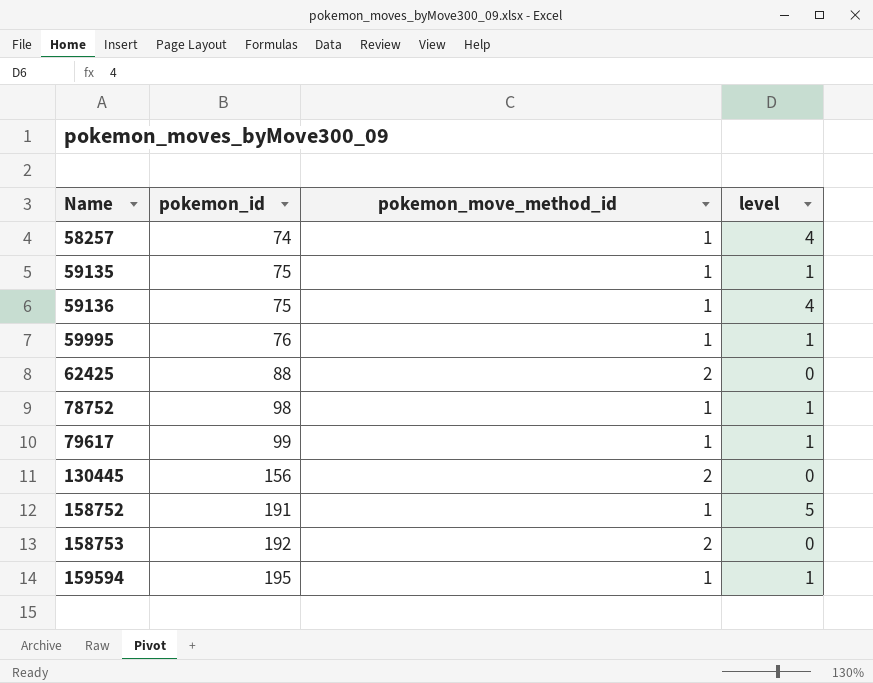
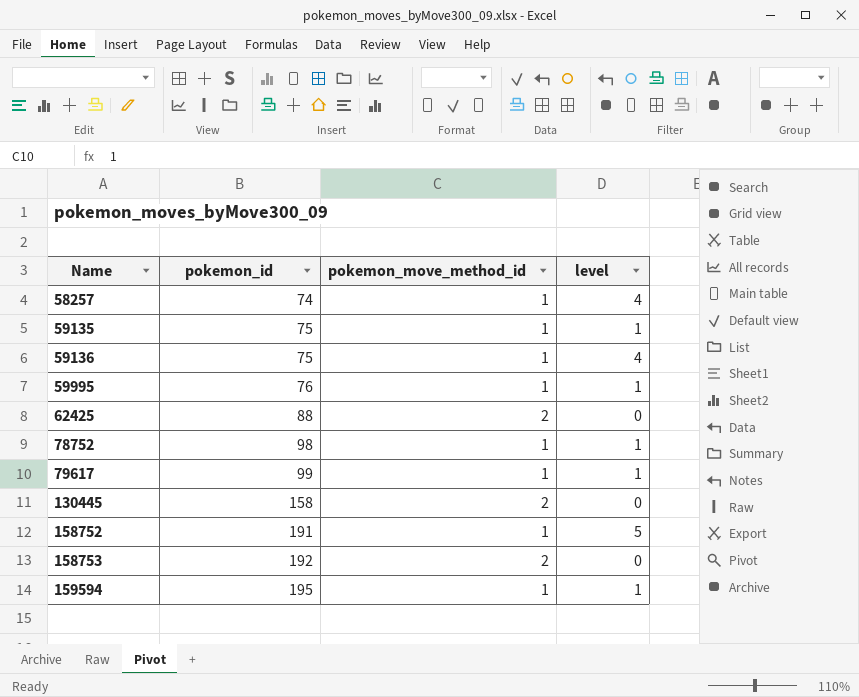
130445 | pokemon_id: 156 -> 158

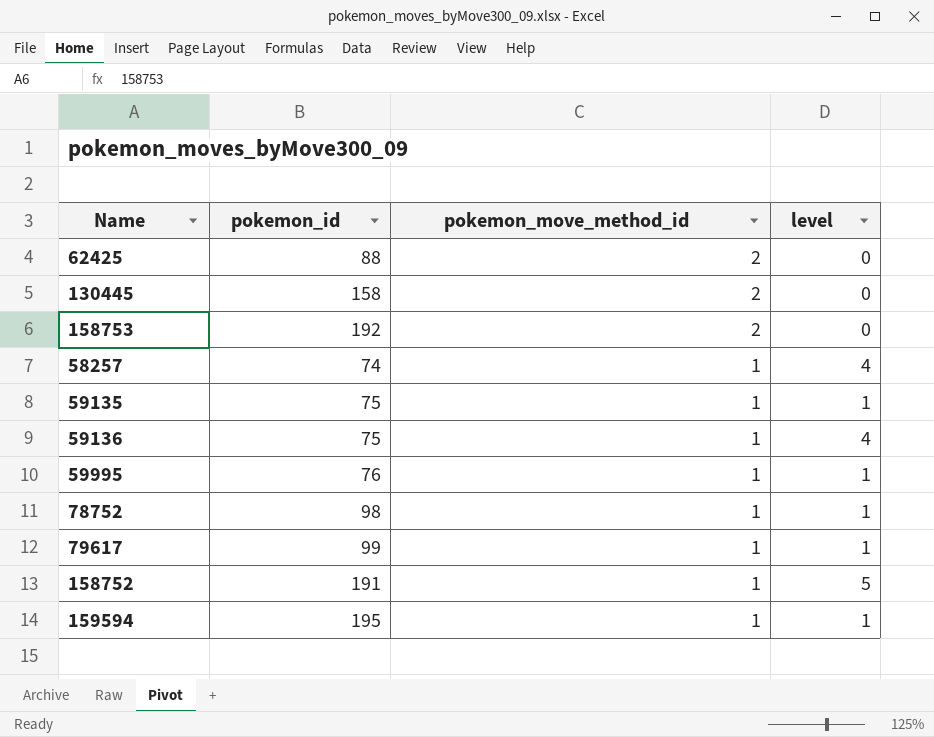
row order: Name ascending -> pokemon_move_method_id descending

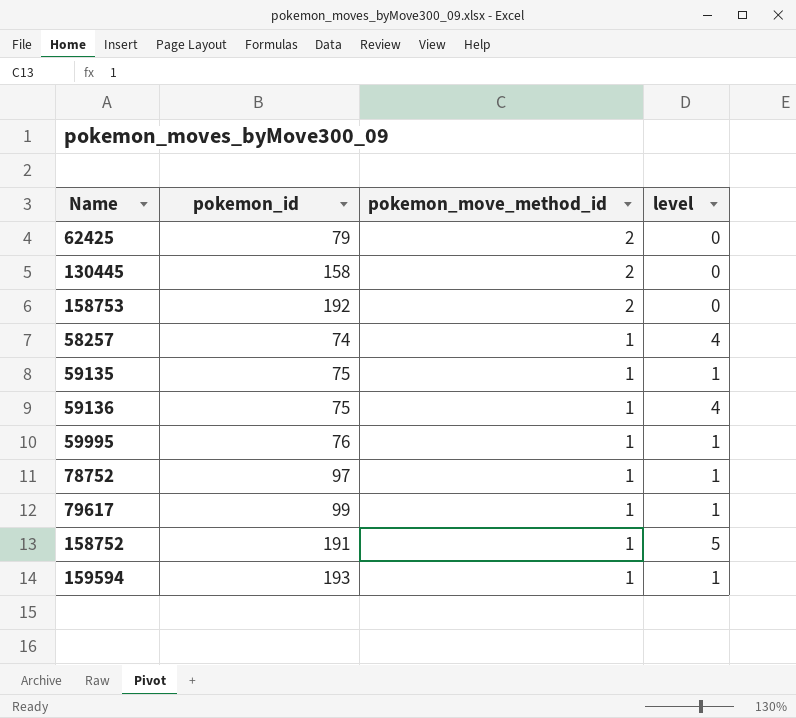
62425 | pokemon_id: 88 -> 79
78752 | pokemon_id: 98 -> 97
159594 | pokemon_id: 195 -> 193

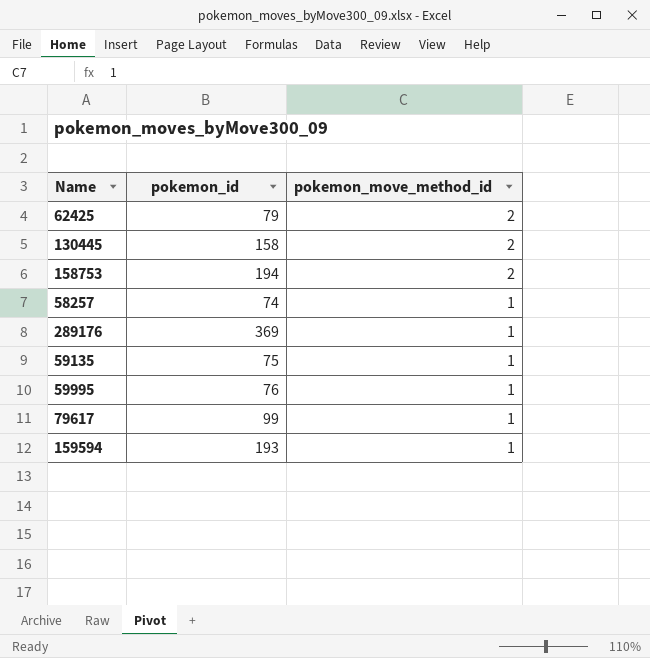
column level | position: 4 -> none
row 59136: 75 | 1 | 4 -> none
row 78752: 97 | 1 | 1 -> none
row 158752: 191 | 1 | 5 -> none
158753 | pokemon_id: 192 -> 194
row 289176: none -> 369 | 1

